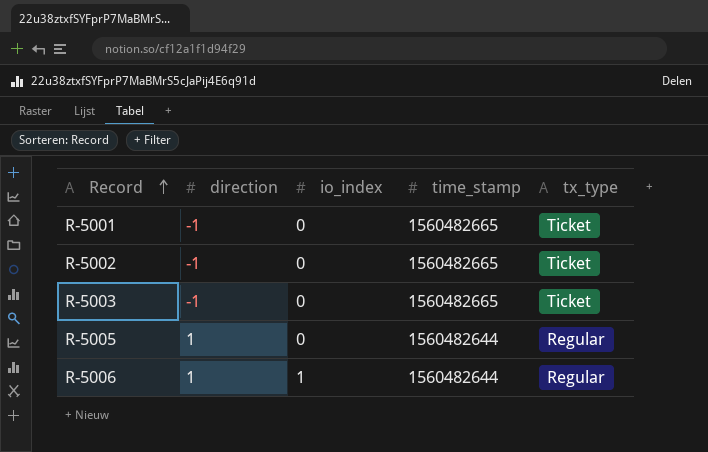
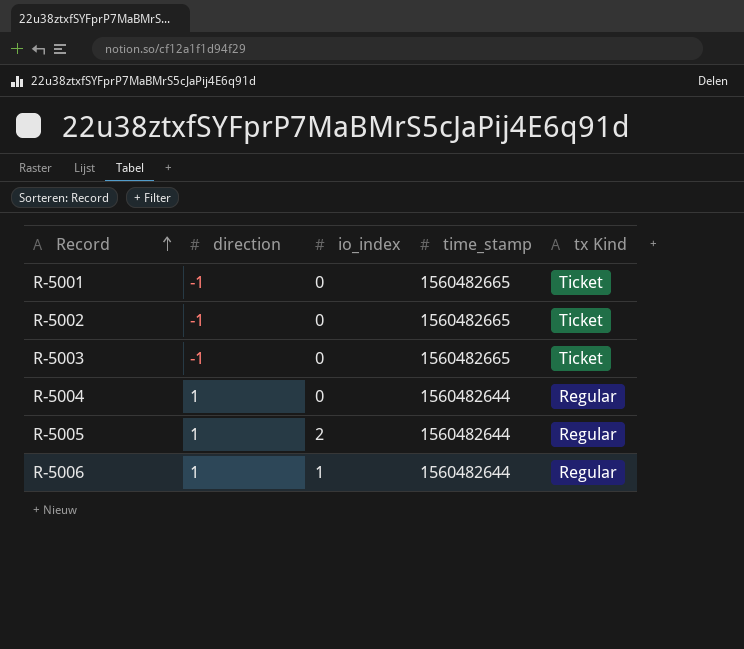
column name: tx_type -> tx Kind
row R-5004: none -> 1 | 0 | 1560482644 | Regular
R-5005 | io_index: 0 -> 2

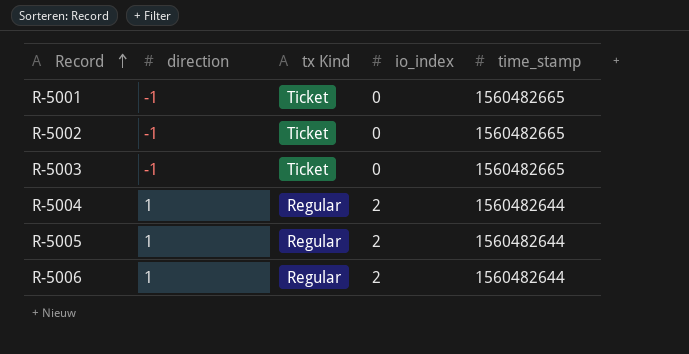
column tx Kind | position: 5 -> 3
R-5004 | io_index: 0 -> 2
R-5006 | io_index: 1 -> 2

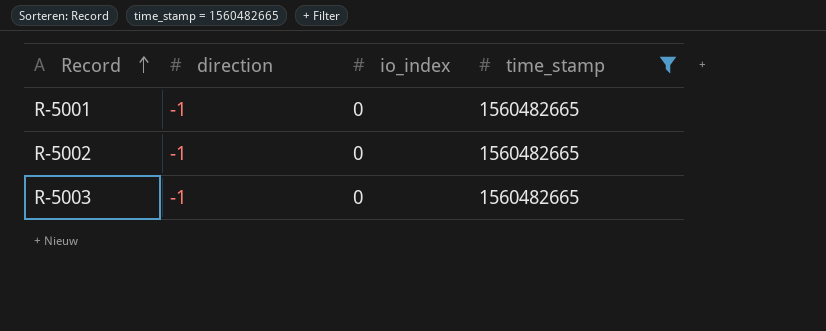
filter: none -> time_stamp = 1560482665
column tx Kind | position: 3 -> none

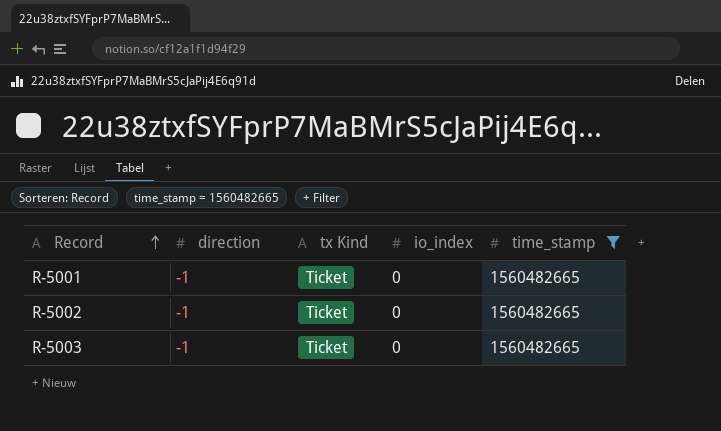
column tx Kind | position: none -> 3

